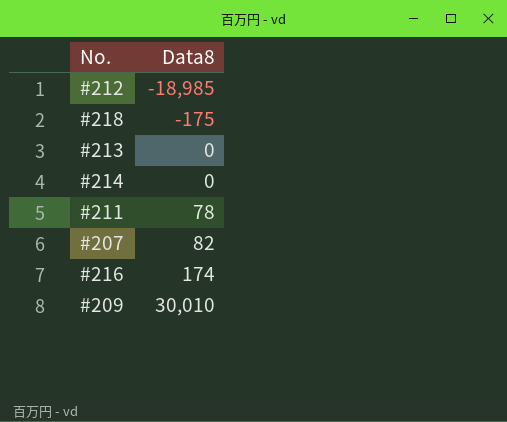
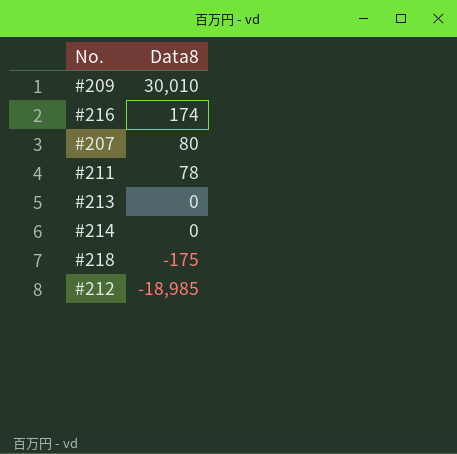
row order: Data8 ascending -> Data8 descending
#207 | Data8: 82 -> 80

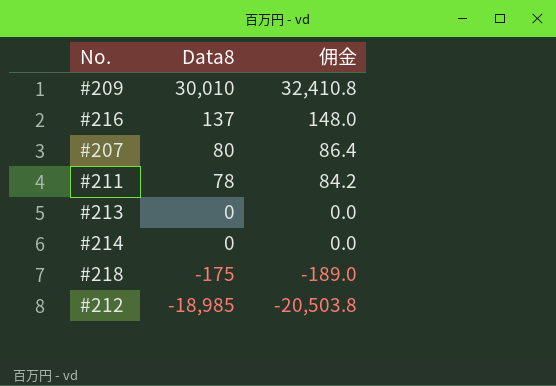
column 佣金 | formula: none -> [Data8] * 1.08
#216 | Data8: 174 -> 137

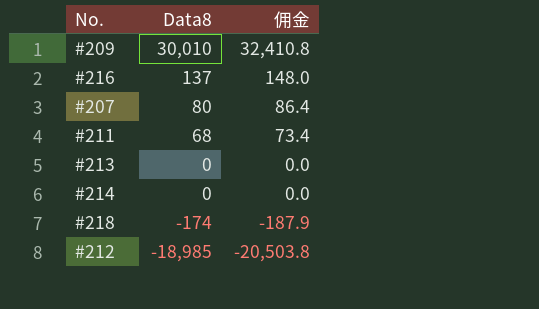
#211 | Data8: 78 -> 68
#211 | 佣金: 84.2 -> 73.4
#218 | Data8: -175 -> -174
#218 | 佣金: -189.0 -> -187.9

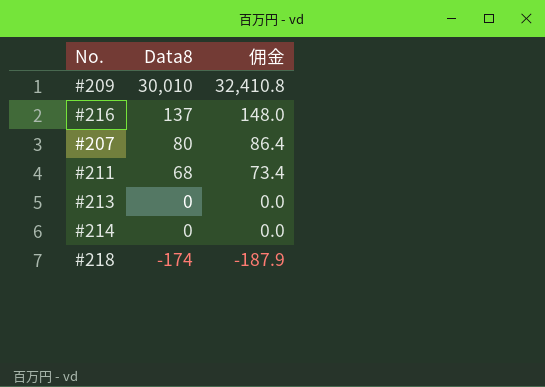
row #212: -18,985 | -20,503.8 -> none

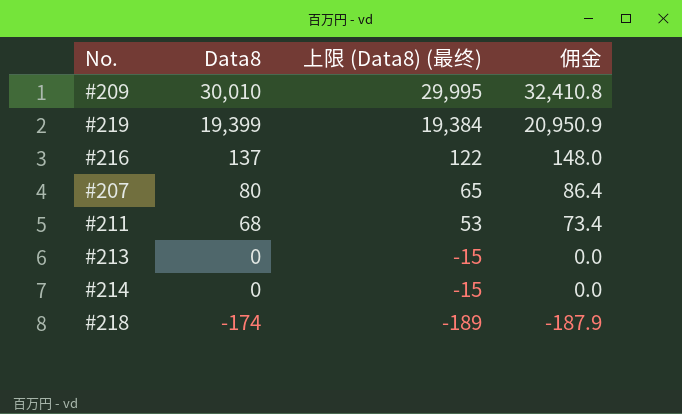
column 上限 (Data8) (最终) | formula: none -> [Data8] - 15
row #219: none -> 19,399 | 19,384 | 20,950.9

